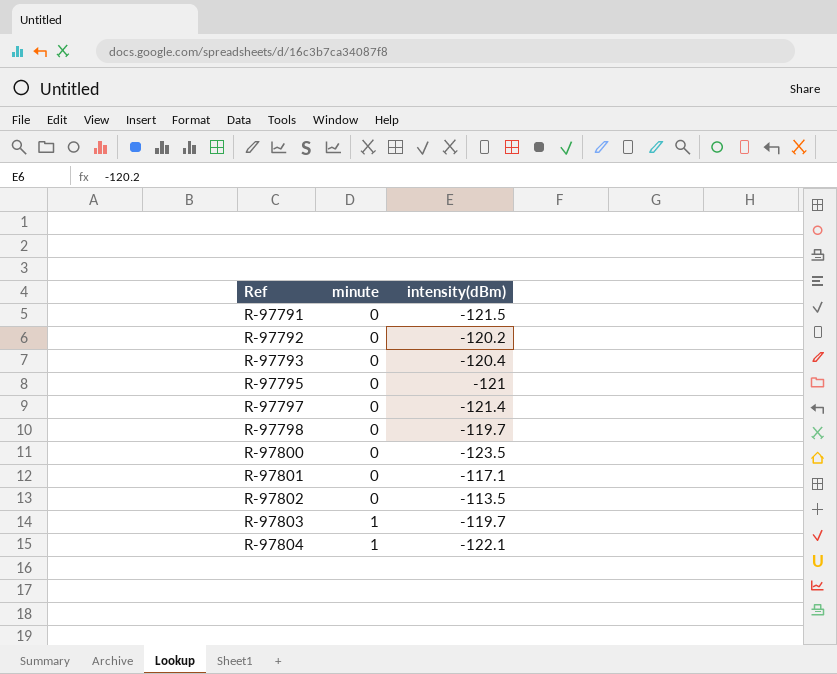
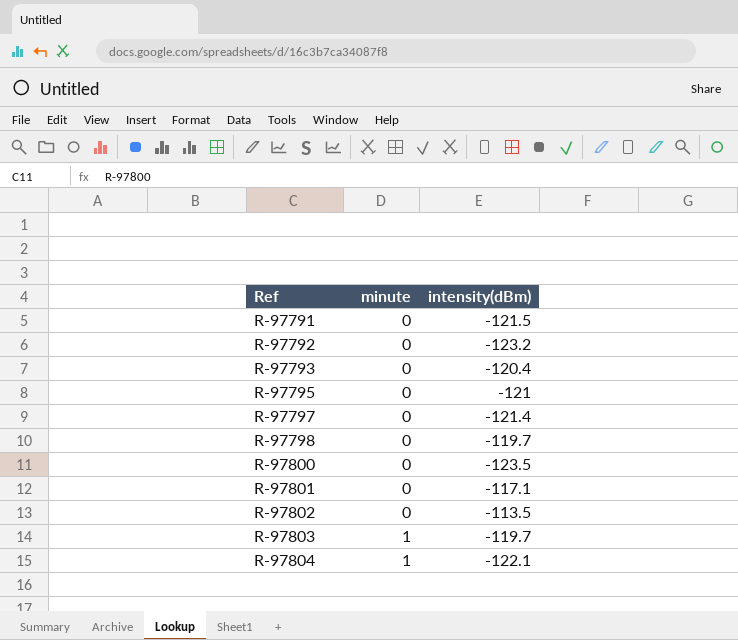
R-97792 | intensity(dBm): -120.2 -> -123.2

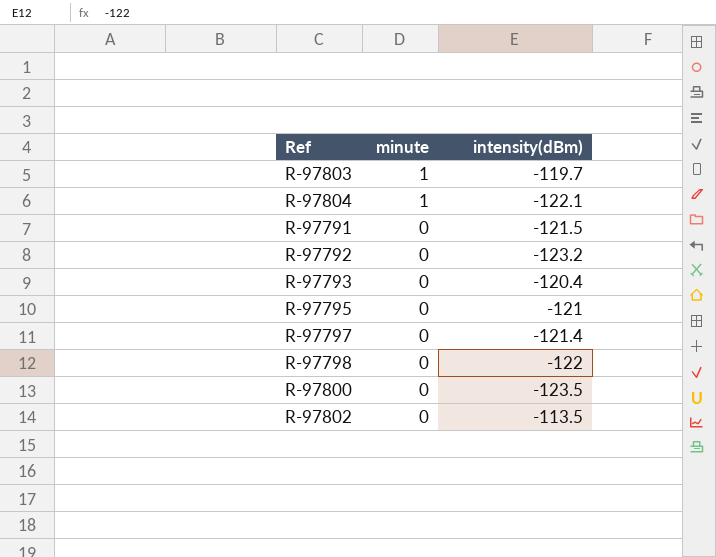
row order: Ref ascending -> minute descending
row R-97801: 0 | -117.1 -> none
R-97798 | intensity(dBm): -119.7 -> -122

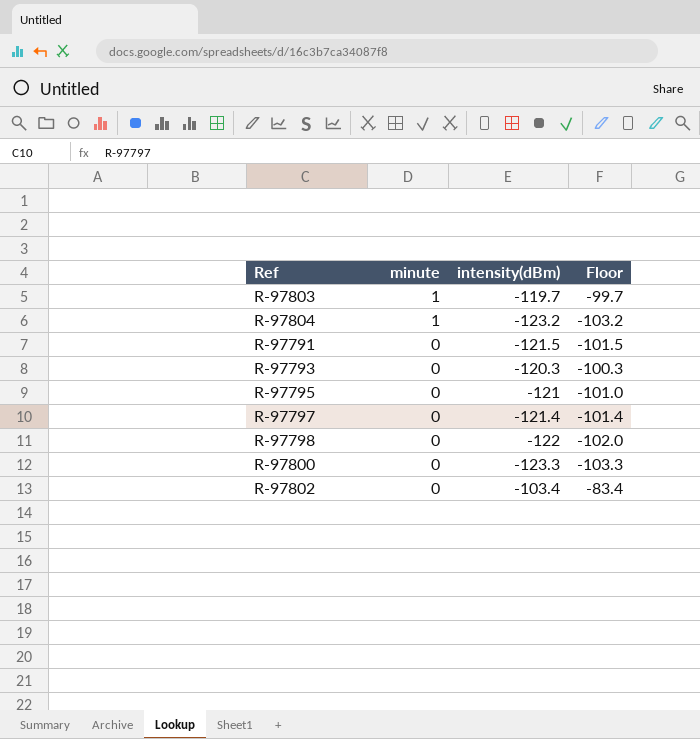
column Floor | formula: none -> [intensity(dBm)] + 20
row R-97792: 0 | -123.2 -> none
R-97804 | intensity(dBm): -122.1 -> -123.2
R-97793 | intensity(dBm): -120.4 -> -120.3
R-97800 | intensity(dBm): -123.5 -> -123.3
R-97802 | intensity(dBm): -113.5 -> -103.4

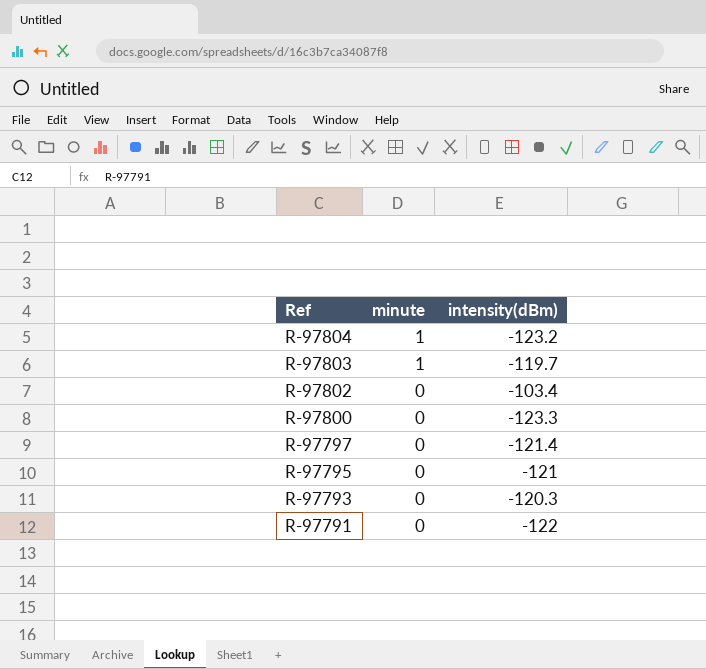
row order: minute descending -> Ref descending
column Floor | formula: [intensity(dBm)] + 20 -> none
row R-97798: 0 | -122 | -102.0 -> none
R-97791 | intensity(dBm): -121.5 -> -122

